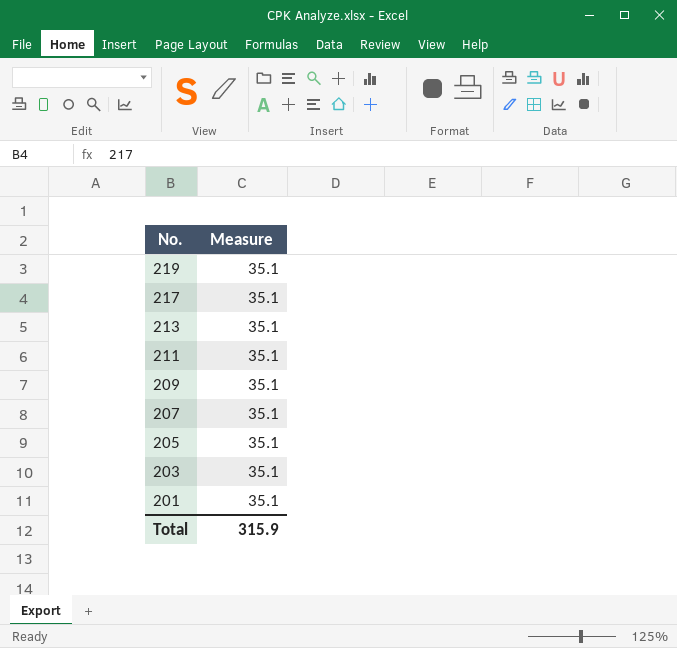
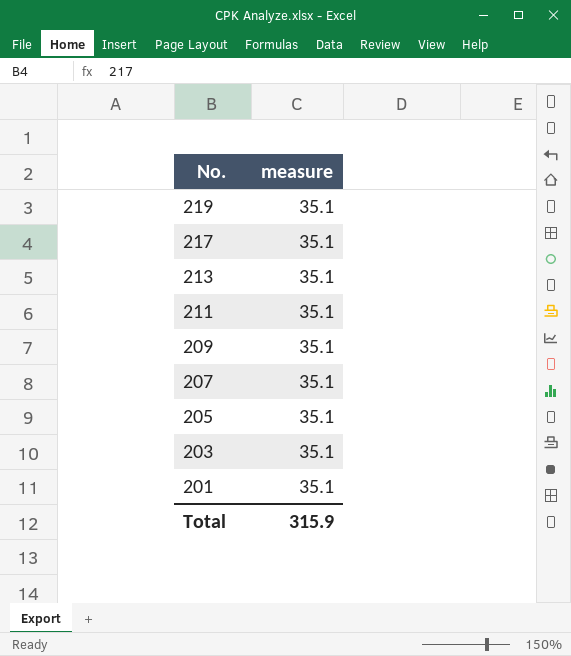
column name: Measure -> measure

